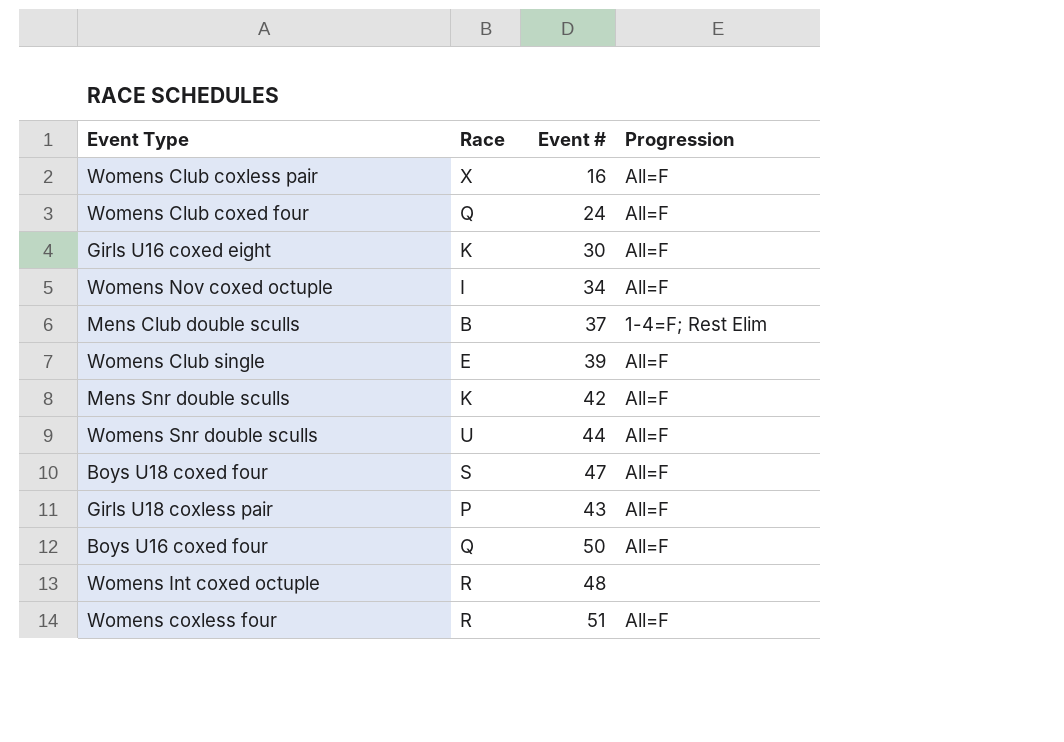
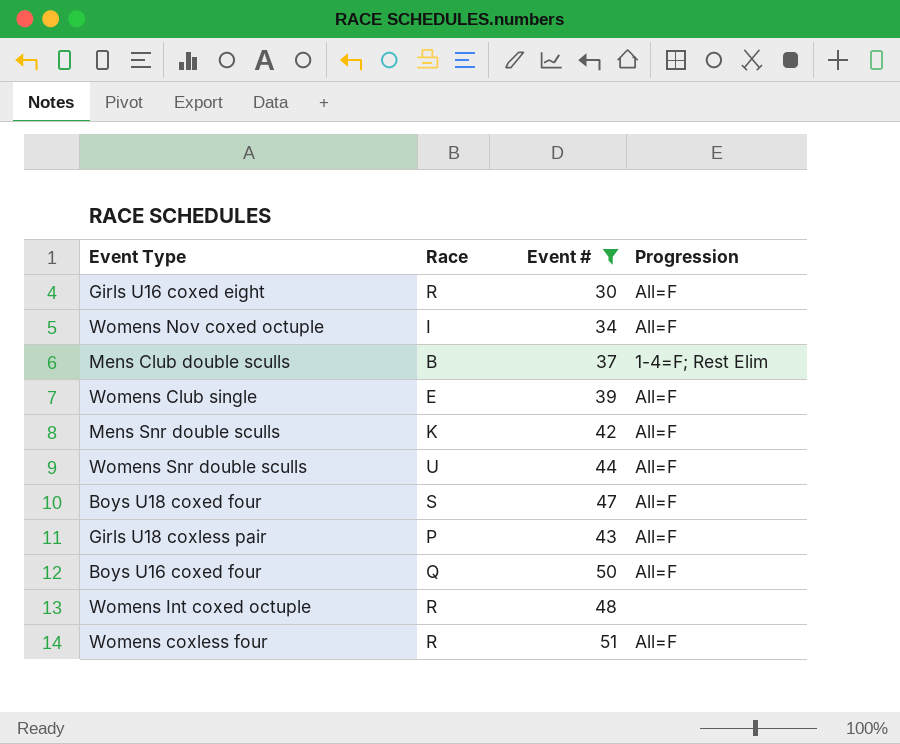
filter: none -> Event # >= 30
Girls U16 coxed eight | Race: K -> R

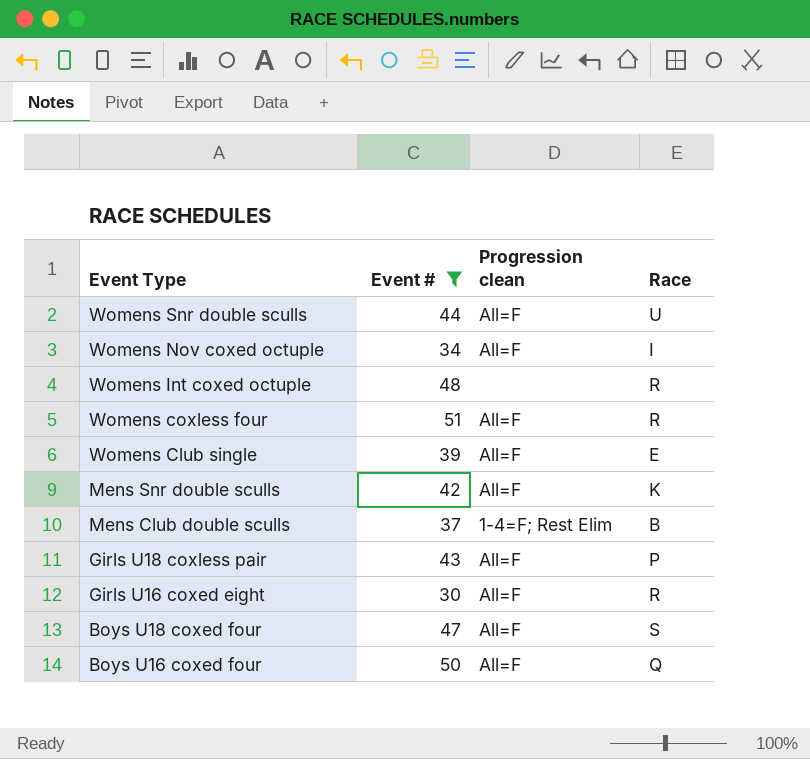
row order: none -> Event Type descending
column name: Progression -> Progression clean
column Race | position: 2 -> 4

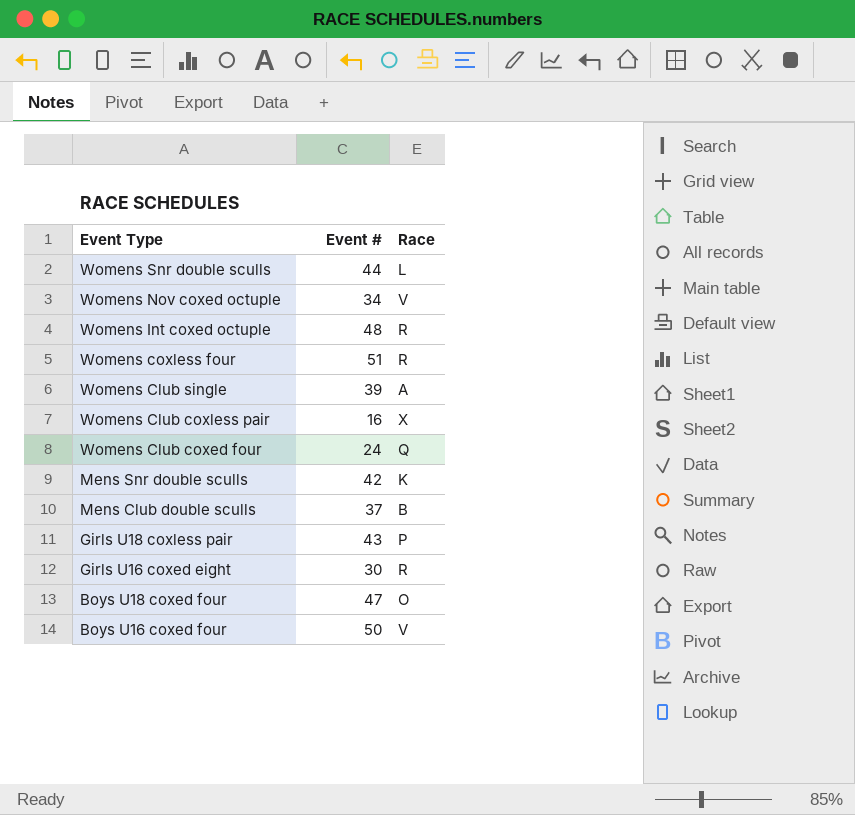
filter: Event # >= 30 -> none
column Progression clean | position: 3 -> none
Womens Snr double sculls | Race: U -> L
Womens Nov coxed octuple | Race: I -> V
Womens Club single | Race: E -> A
Boys U18 coxed four | Race: S -> O
Boys U16 coxed four | Race: Q -> V

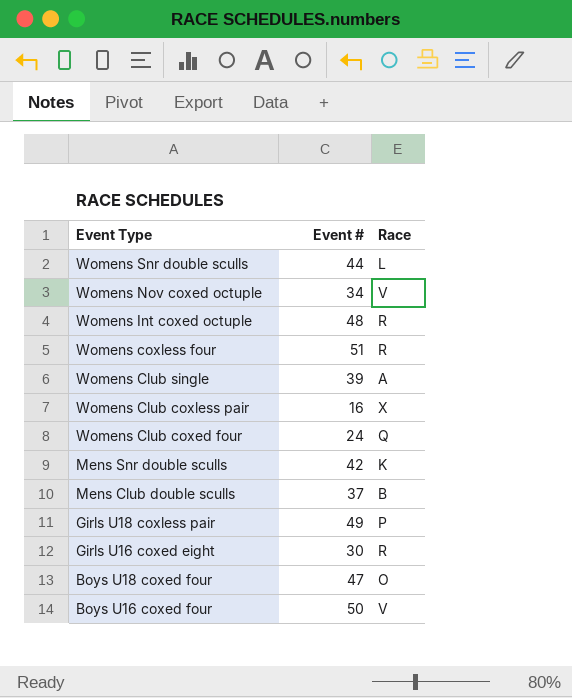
Girls U18 coxless pair | Event #: 43 -> 49

